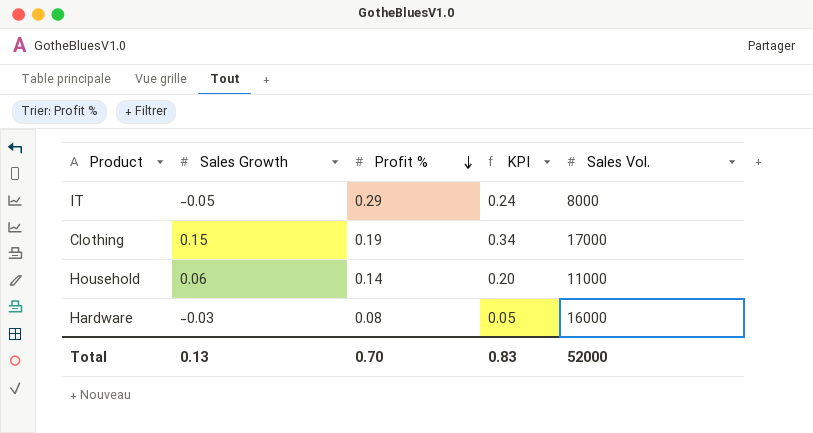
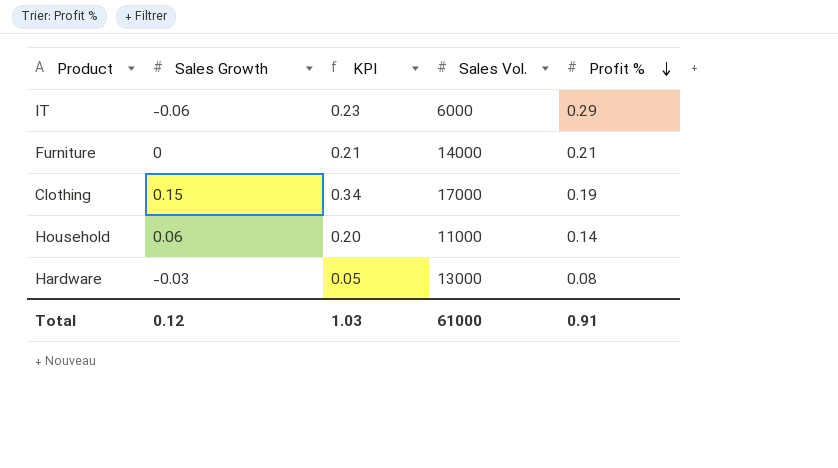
column Profit % | position: 3 -> 5
IT | Sales Growth: -0.05 -> -0.06
IT | KPI: 0.24 -> 0.23
IT | Sales Vol.: 8000 -> 6000
row Furniture: none -> 0 | 0.21 | 14000 | 0.21
Hardware | Sales Vol.: 16000 -> 13000
Total | Sales Growth: 0.13 -> 0.12
Total | KPI: 0.83 -> 1.03
Total | Sales Vol.: 52000 -> 61000
Total | Profit %: 0.70 -> 0.91

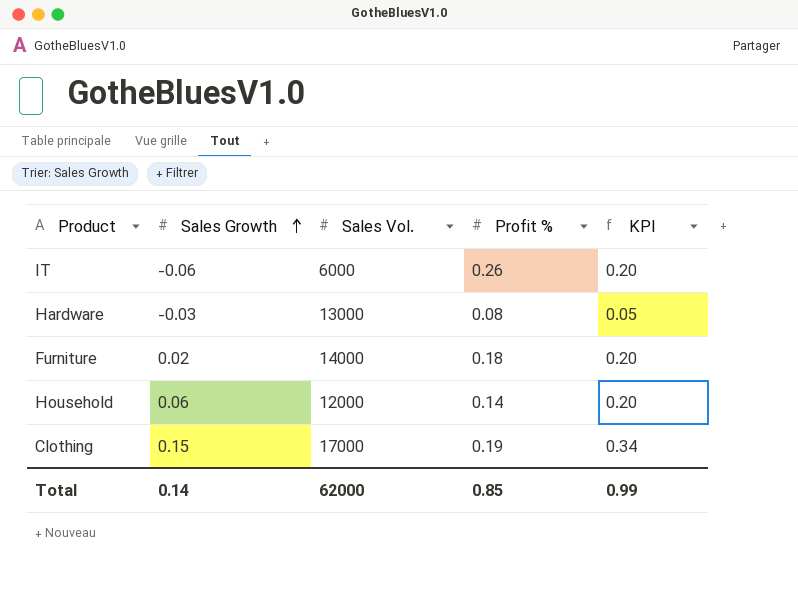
row order: Profit % descending -> Sales Growth ascending
column KPI | position: 3 -> 5
IT | Profit %: 0.29 -> 0.26
IT | KPI: 0.23 -> 0.20
Furniture | Sales Growth: 0 -> 0.02
Furniture | Profit %: 0.21 -> 0.18
Furniture | KPI: 0.21 -> 0.20
Household | Sales Vol.: 11000 -> 12000
Total | Sales Growth: 0.12 -> 0.14
Total | Sales Vol.: 61000 -> 62000
Total | Profit %: 0.91 -> 0.85
Total | KPI: 1.03 -> 0.99

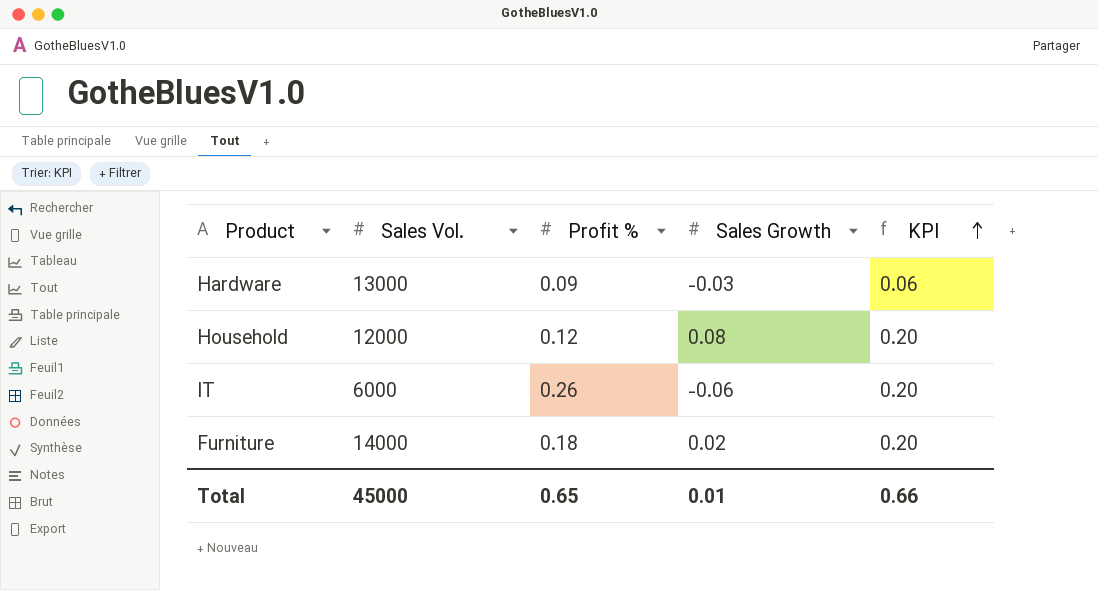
row order: Sales Growth ascending -> KPI ascending
column Sales Growth | position: 2 -> 4
row Clothing: 0.15 | 17000 | 0.19 | 0.34 -> none
Hardware | Profit %: 0.08 -> 0.09
Hardware | KPI: 0.05 -> 0.06
Household | Profit %: 0.14 -> 0.12
Household | Sales Growth: 0.06 -> 0.08
Total | Sales Vol.: 62000 -> 45000
Total | Profit %: 0.85 -> 0.65
Total | Sales Growth: 0.14 -> 0.01
Total | KPI: 0.99 -> 0.66

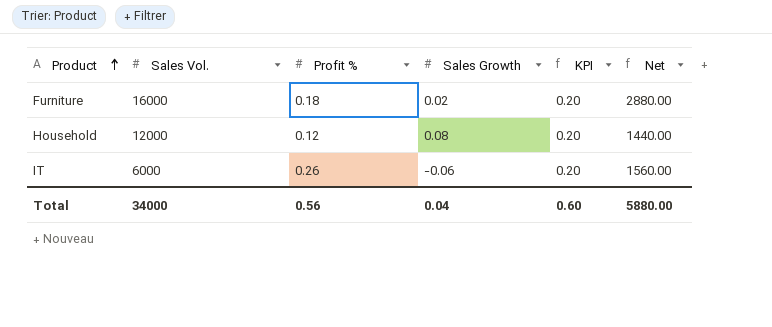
row order: KPI ascending -> Product ascending
column Net | formula: none -> [Sales Vol.] * [Profit %]
row Hardware: 13000 | 0.09 | -0.03 | 0.06 -> none
Furniture | Sales Vol.: 14000 -> 16000
Total | Sales Vol.: 45000 -> 34000
Total | Profit %: 0.65 -> 0.56
Total | Sales Growth: 0.01 -> 0.04
Total | KPI: 0.66 -> 0.60

